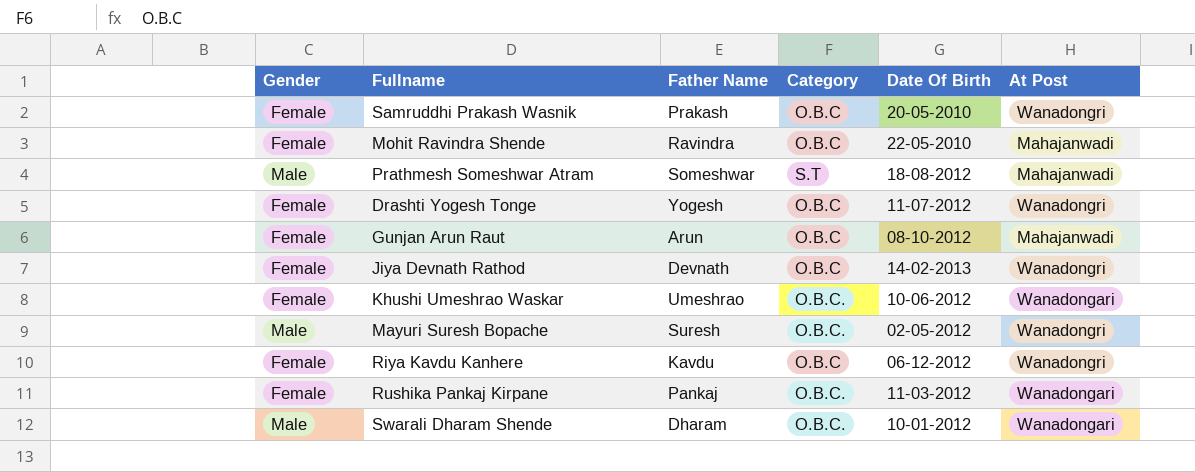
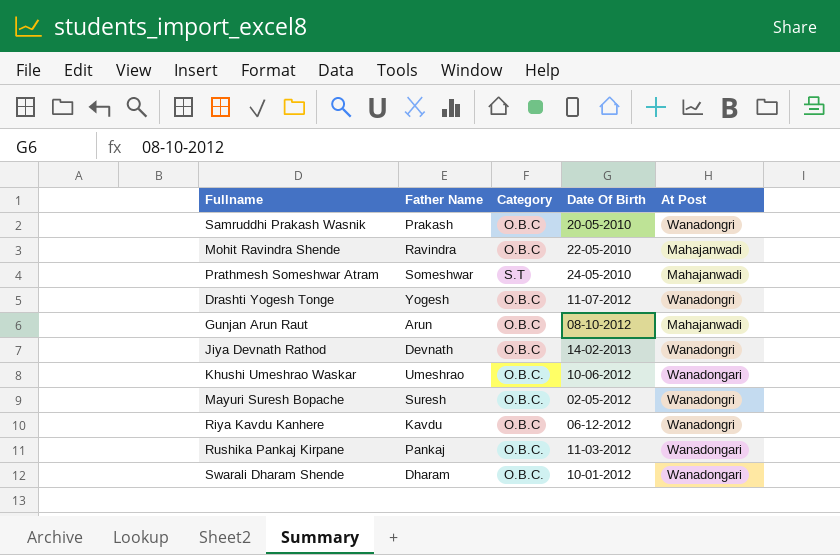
column Gender | position: 1 -> none
Prathmesh Someshwar Atram | Date Of Birth: 18-08-2012 -> 24-05-2010

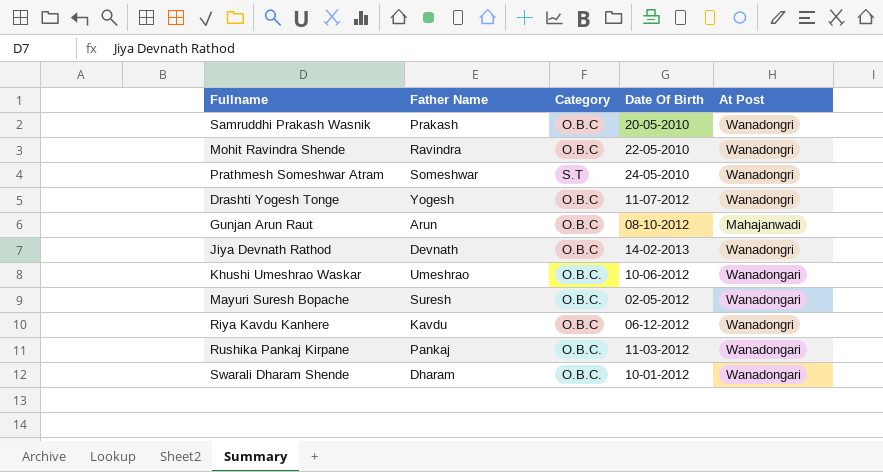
Mohit Ravindra Shende | At Post: Mahajanwadi -> Wanadongri
Prathmesh Someshwar Atram | At Post: Mahajanwadi -> Wanadongri
Mayuri Suresh Bopache | At Post: Wanadongri -> Wanadongari

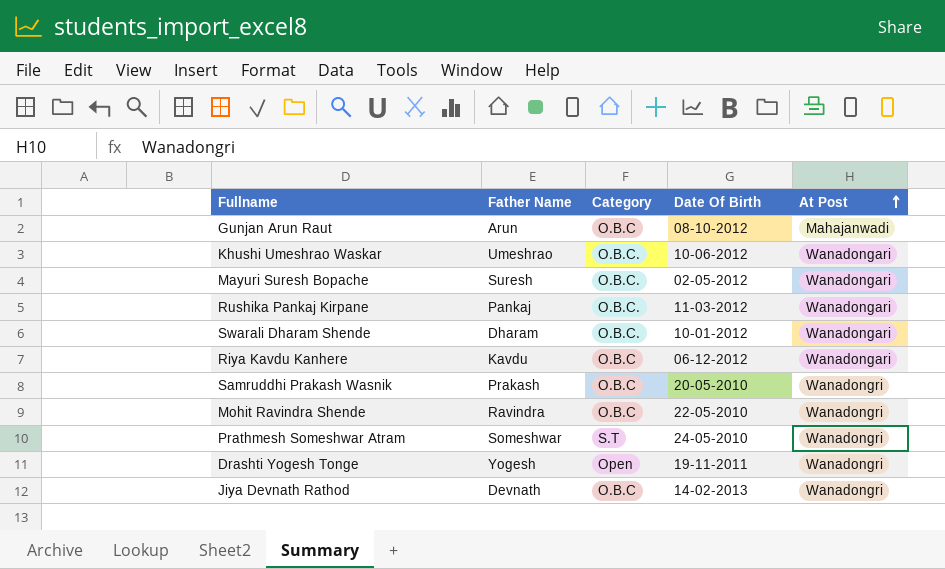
row order: none -> At Post ascending
Riya Kavdu Kanhere | At Post: Wanadongri -> Wanadongari
Drashti Yogesh Tonge | Category: O.B.C -> Open
Drashti Yogesh Tonge | Date Of Birth: 11-07-2012 -> 19-11-2011

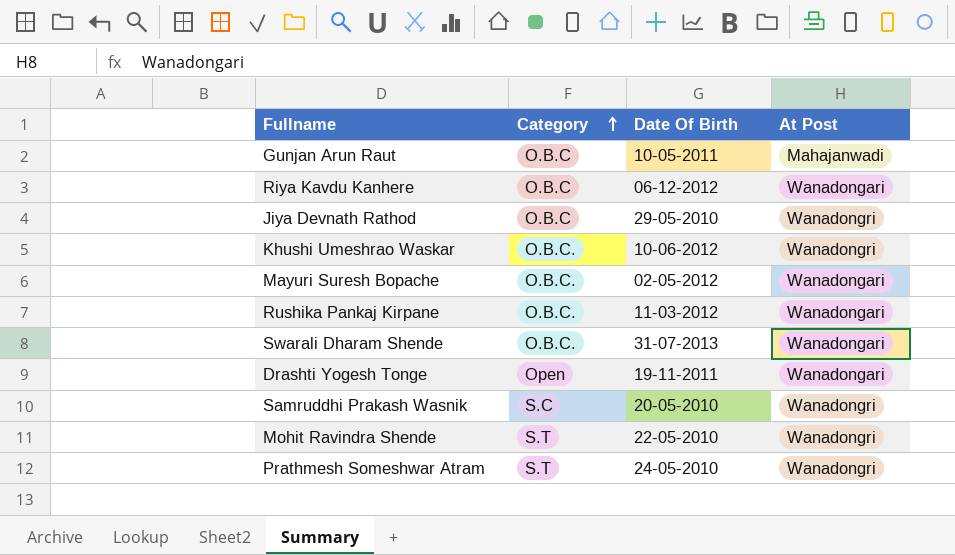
row order: At Post ascending -> Category ascending
column Father Name | position: 2 -> none
Gunjan Arun Raut | Date Of Birth: 08-10-2012 -> 10-05-2011
Jiya Devnath Rathod | Date Of Birth: 14-02-2013 -> 29-05-2010
Khushi Umeshrao Waskar | At Post: Wanadongari -> Wanadongri
Swarali Dharam Shende | Date Of Birth: 10-01-2012 -> 31-07-2013
Drashti Yogesh Tonge | At Post: Wanadongri -> Wanadongari
Samruddhi Prakash Wasnik | Category: O.B.C -> S.C
Mohit Ravindra Shende | Category: O.B.C -> S.T

